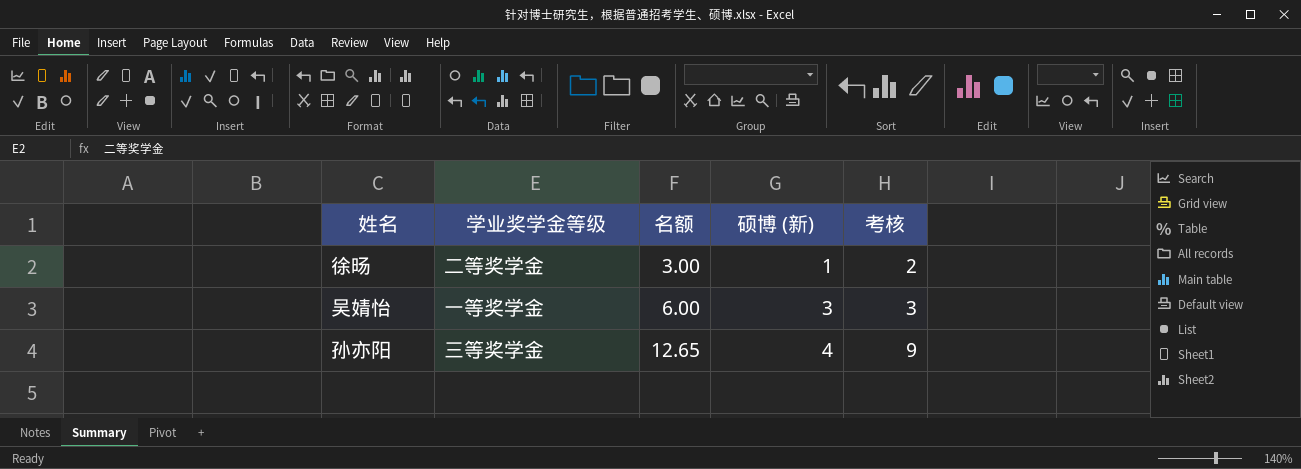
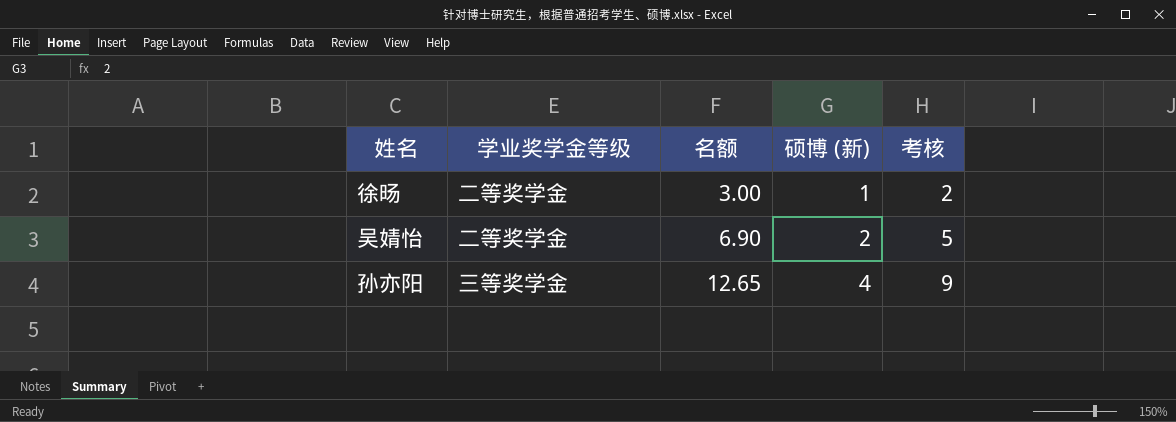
吴婧怡 | 学业奖学金等级: 一等奖学金 -> 二等奖学金
吴婧怡 | 名额: 6.00 -> 6.90
吴婧怡 | 硕博 (新): 3 -> 2
吴婧怡 | 考核: 3 -> 5

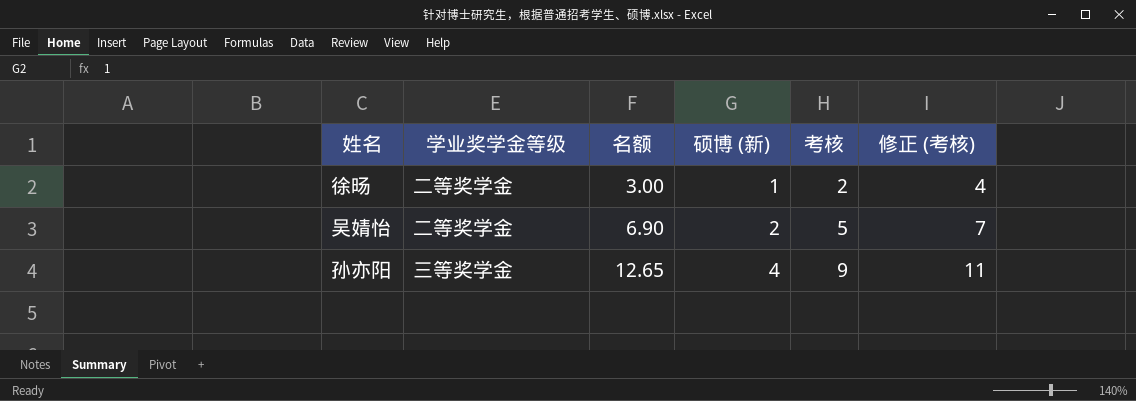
column 修正 (考核) | formula: none -> [考核] + 2

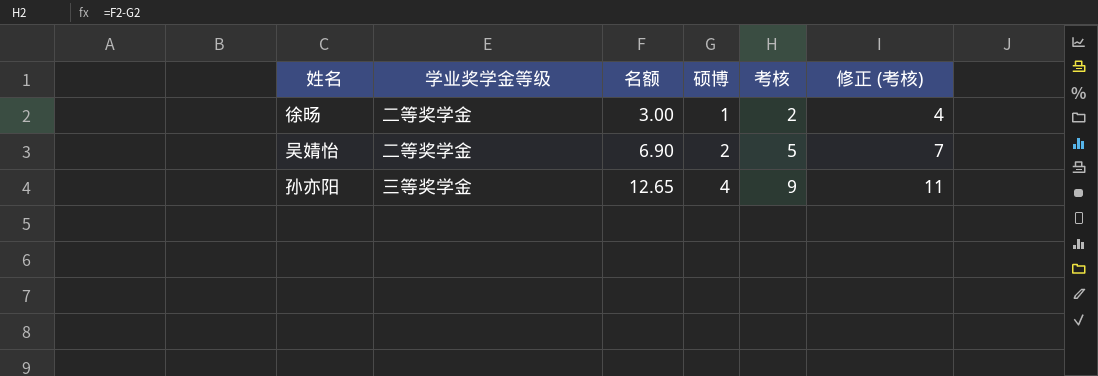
column name: 硕博 (新) -> 硕博

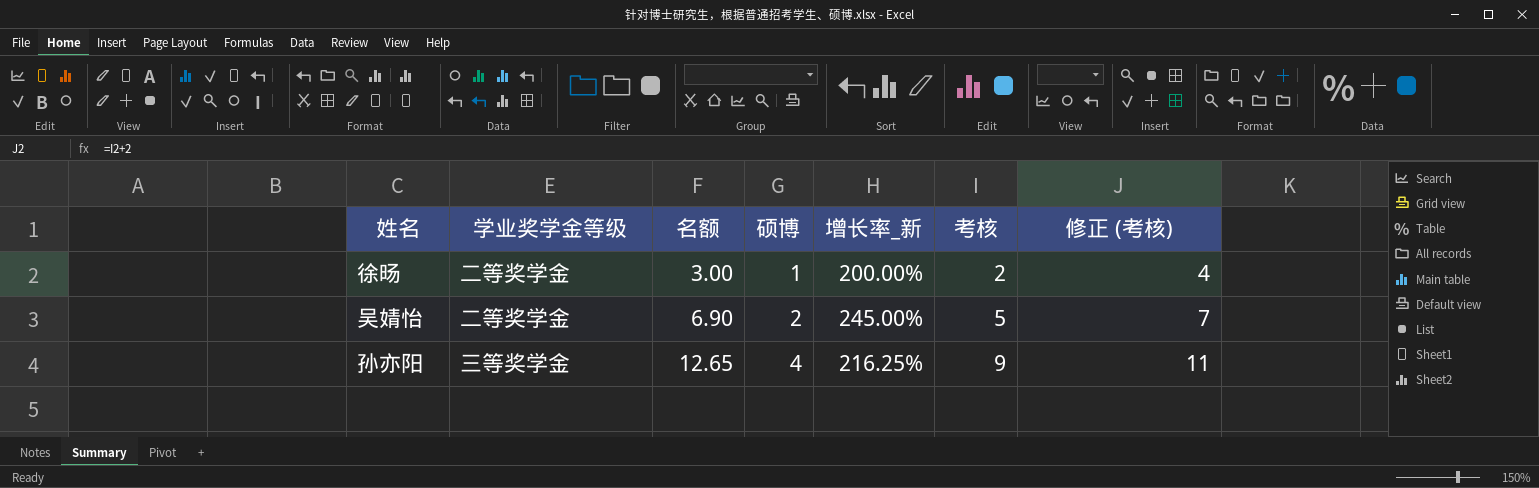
column 增长率_新 | formula: none -> ([名额] - [硕博]) / [硕博]

